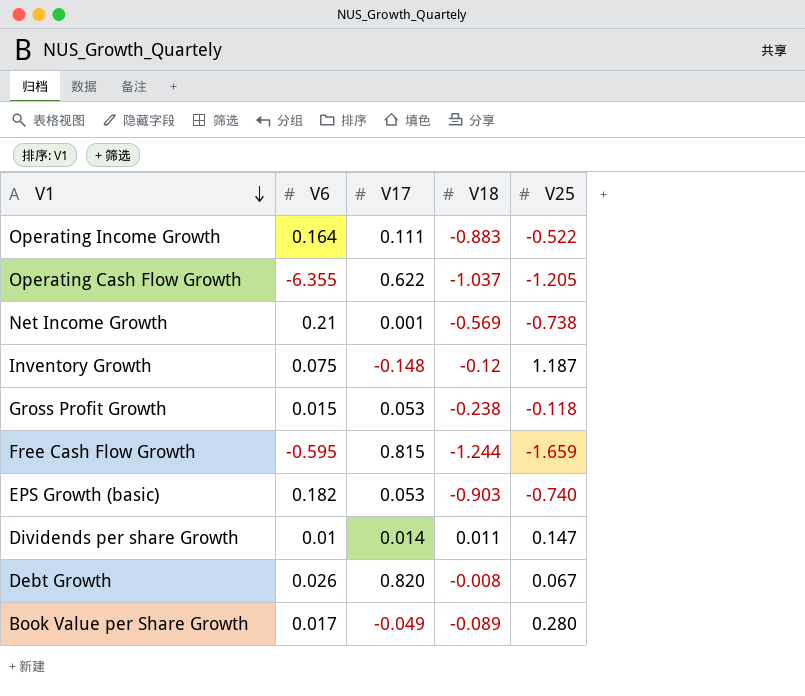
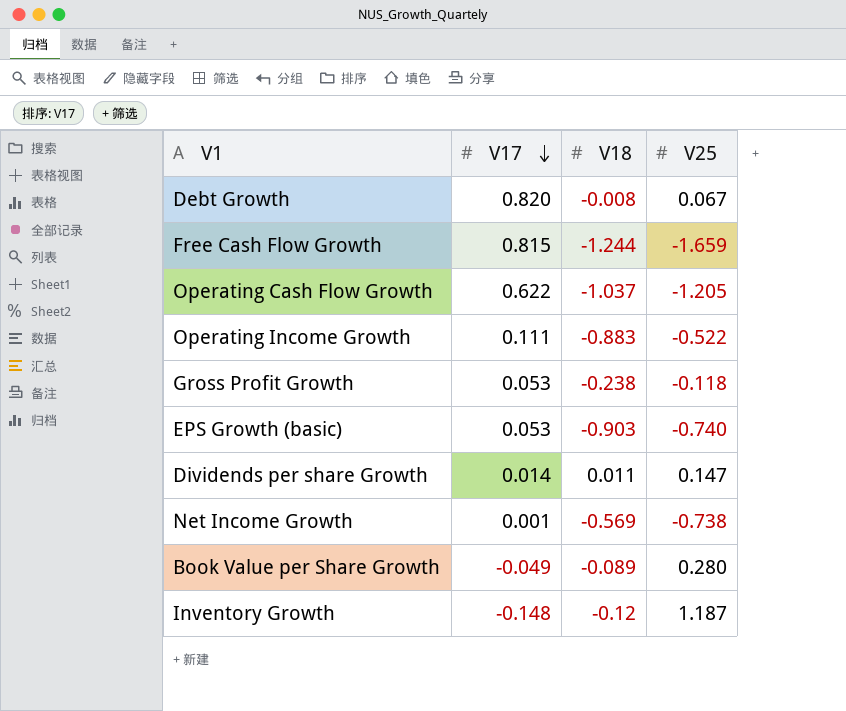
row order: V1 descending -> V17 descending
column V6 | position: 2 -> none

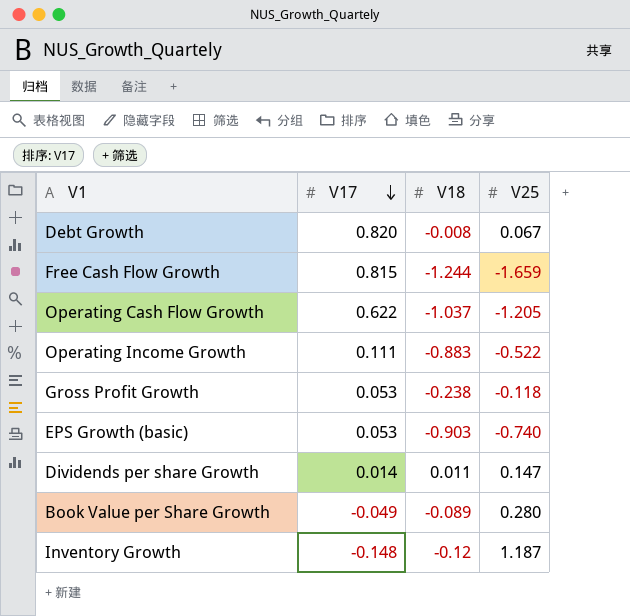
row Net Income Growth: 0.001 | -0.569 | -0.738 -> none

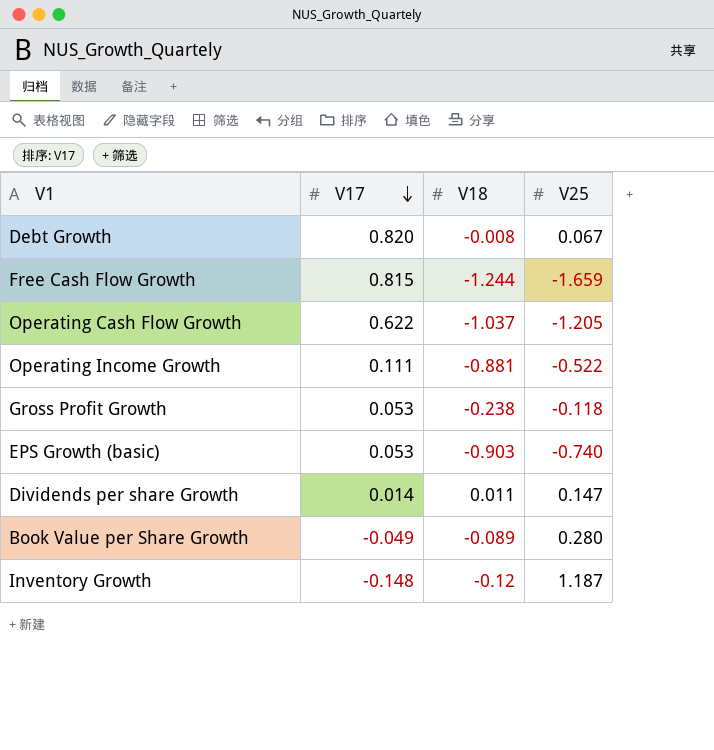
Operating Income Growth | V18: -0.883 -> -0.881

